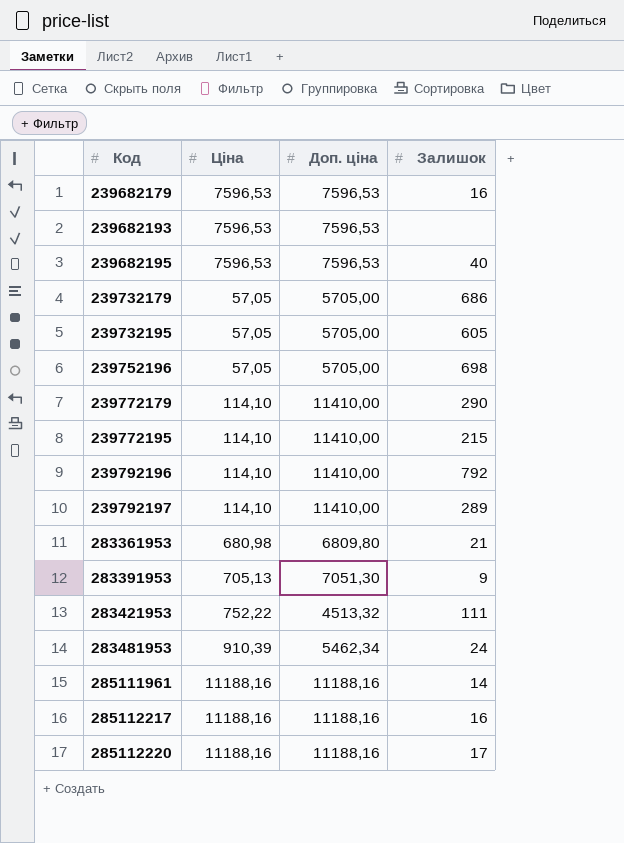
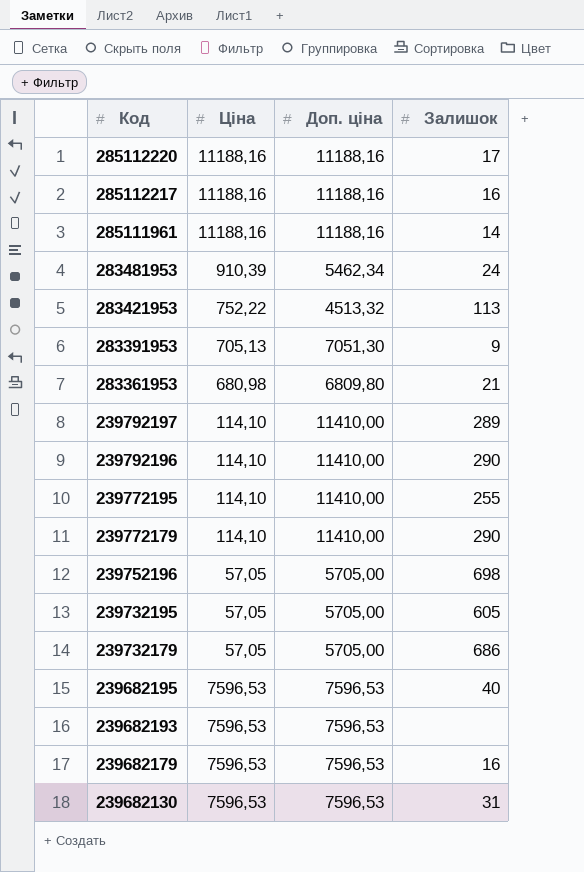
row order: Код ascending -> Код descending
283421953 | Залишок: 111 -> 113
239792196 | Залишок: 792 -> 290
239772195 | Залишок: 215 -> 255
row 239682130: none -> 7596,53 | 7596,53 | 31

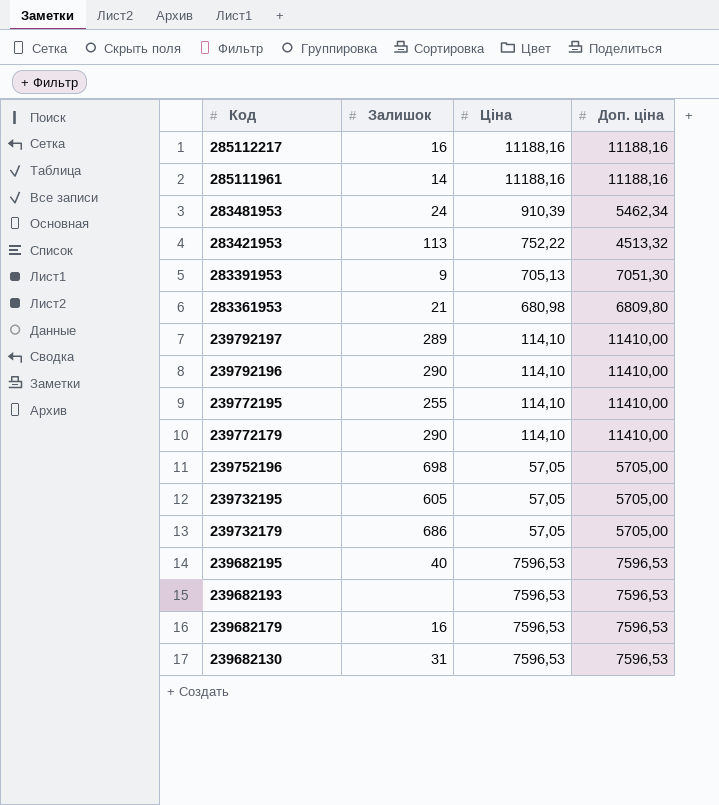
column Залишок | position: 4 -> 2
row 285112220: 11188,16 | 11188,16 | 17 -> none

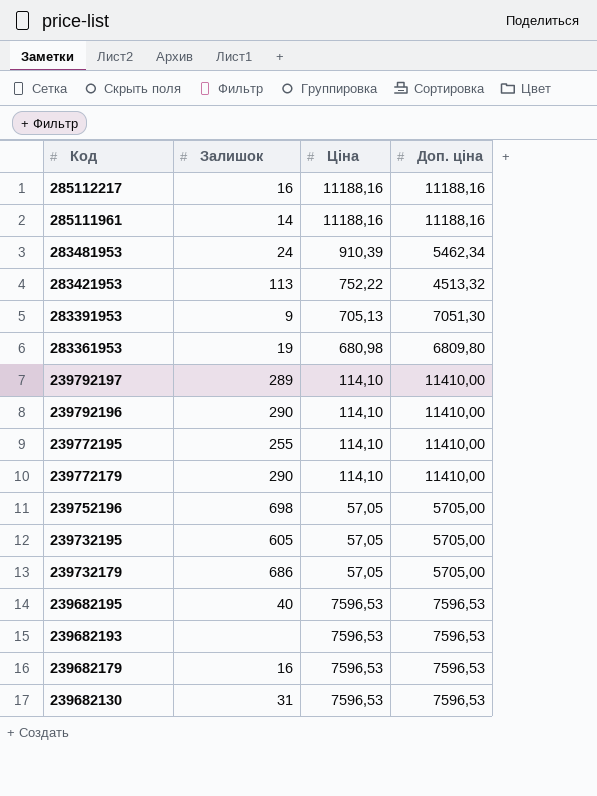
283361953 | Залишок: 21 -> 19

